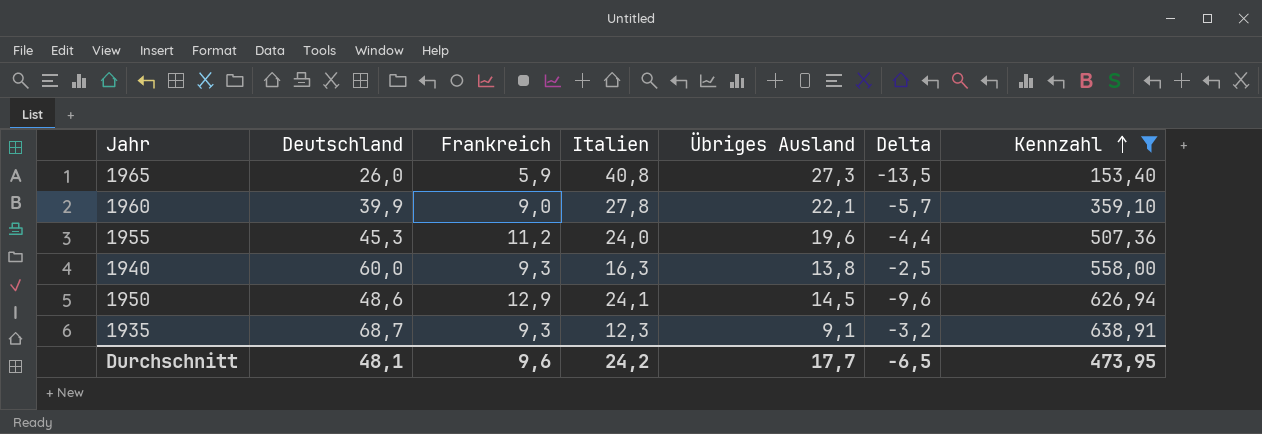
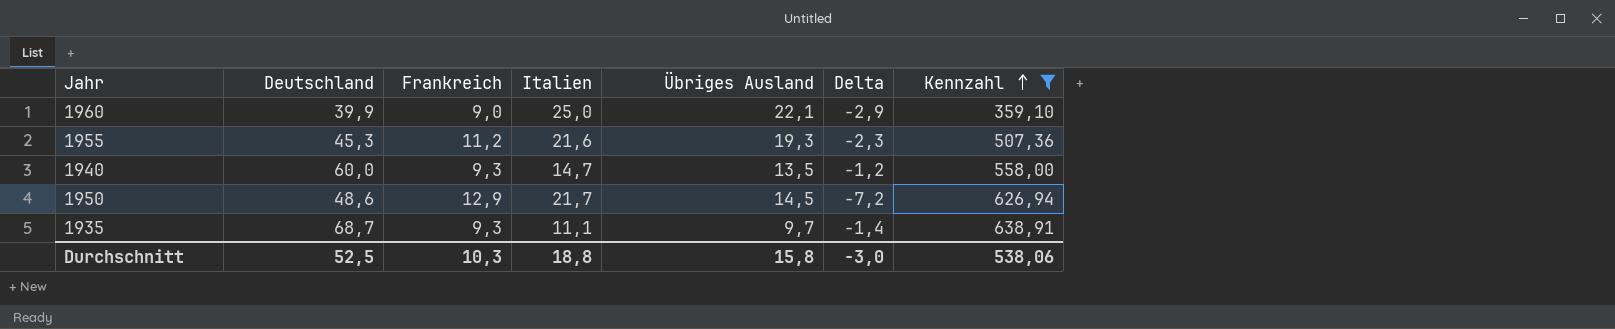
row 1965: 26,0 | 5,9 | 40,8 | 27,3 | -13,5 | 153,40 -> none
1960 | Italien: 27,8 -> 25,0
1960 | Delta: -5,7 -> -2,9
1955 | Italien: 24,0 -> 21,6
1955 | Übriges Ausland: 19,6 -> 19,3
1955 | Delta: -4,4 -> -2,3
1940 | Italien: 16,3 -> 14,7
1940 | Übriges Ausland: 13,8 -> 13,5
1940 | Delta: -2,5 -> -1,2
1950 | Italien: 24,1 -> 21,7
1950 | Delta: -9,6 -> -7,2
1935 | Italien: 12,3 -> 11,1
1935 | Übriges Ausland: 9,1 -> 9,7
1935 | Delta: -3,2 -> -1,4
Durchschnitt | Deutschland: 48,1 -> 52,5
Durchschnitt | Frankreich: 9,6 -> 10,3
Durchschnitt | Italien: 24,2 -> 18,8
Durchschnitt | Übriges Ausland: 17,7 -> 15,8
Durchschnitt | Delta: -6,5 -> -3,0
Durchschnitt | Kennzahl: 473,95 -> 538,06

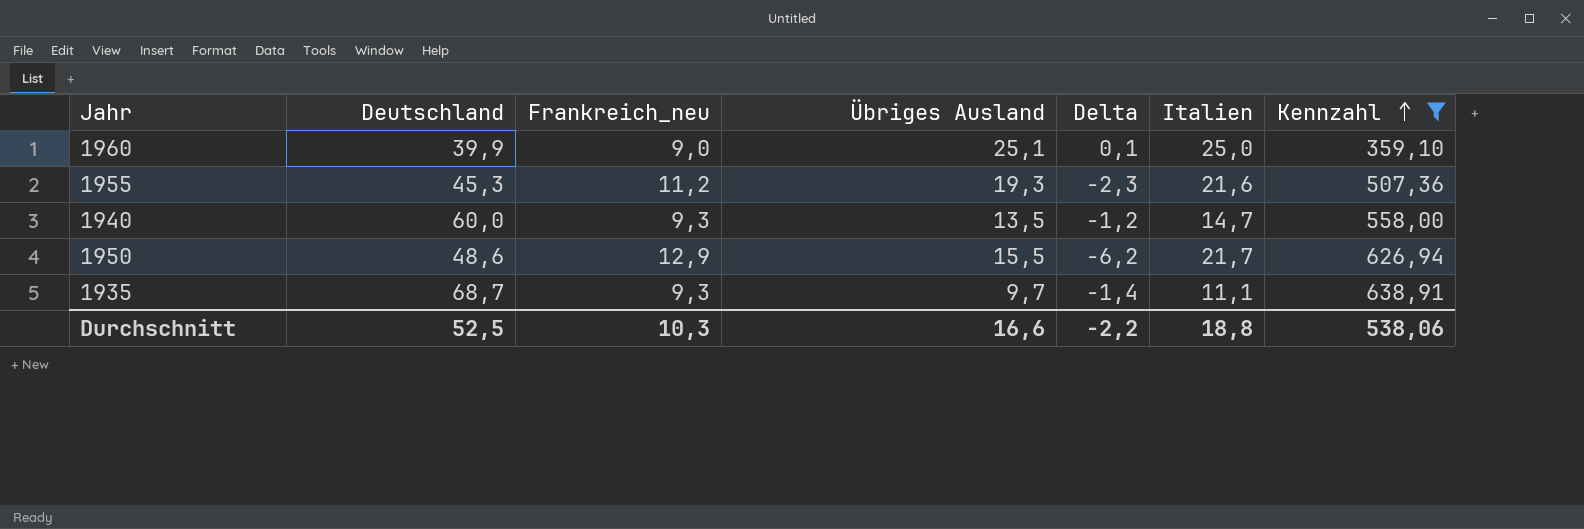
column name: Frankreich -> Frankreich_neu
column Italien | position: 4 -> 6
1960 | Übriges Ausland: 22,1 -> 25,1
1960 | Delta: -2,9 -> 0,1
1950 | Übriges Ausland: 14,5 -> 15,5
1950 | Delta: -7,2 -> -6,2
Durchschnitt | Übriges Ausland: 15,8 -> 16,6
Durchschnitt | Delta: -3,0 -> -2,2

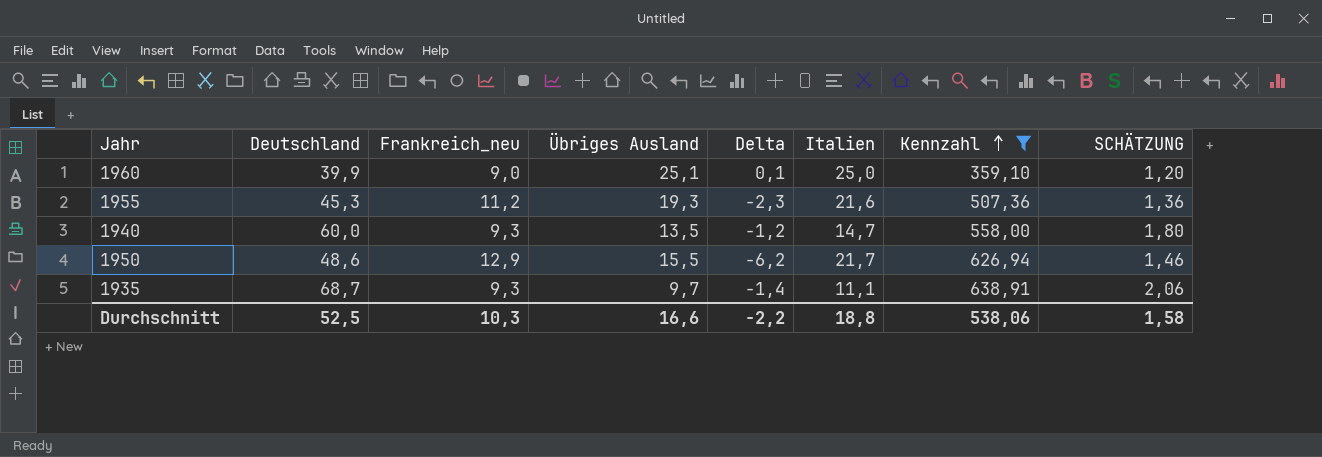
column SCHÄTZUNG | formula: none -> [Deutschland] * 0,03

